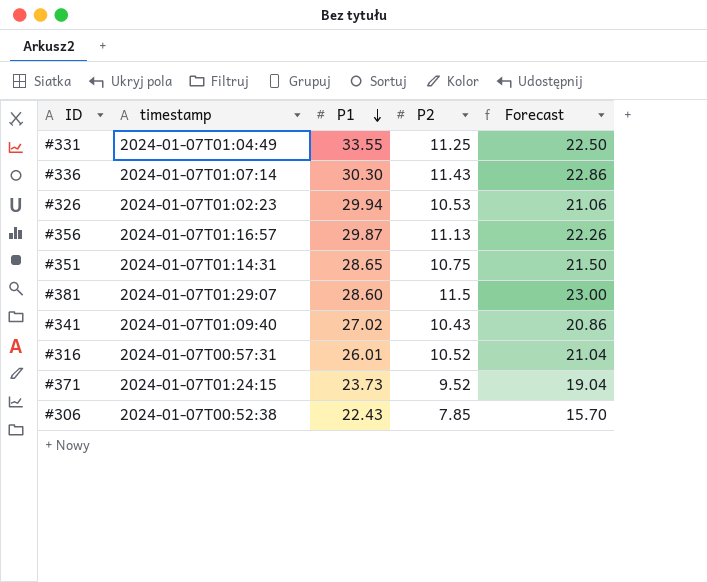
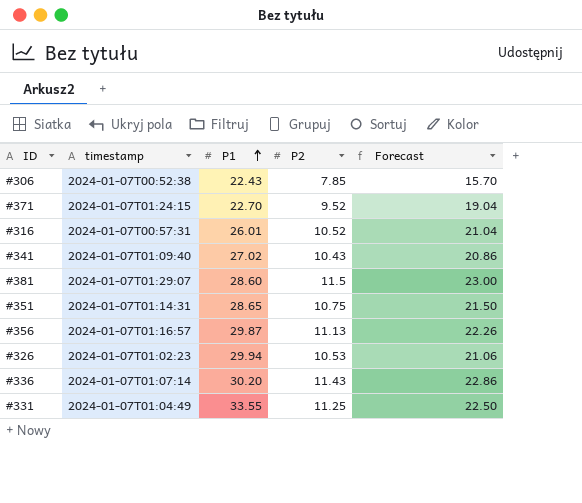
row order: P1 descending -> P1 ascending
#371 | P1: 23.73 -> 22.70
#336 | P1: 30.30 -> 30.20

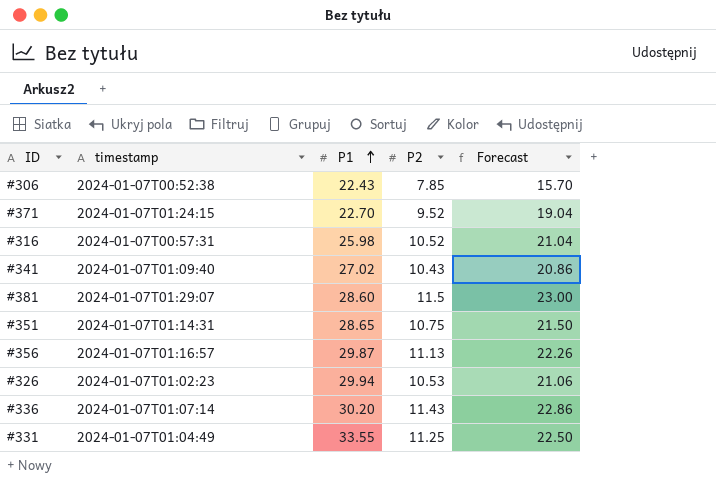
#316 | P1: 26.01 -> 25.98

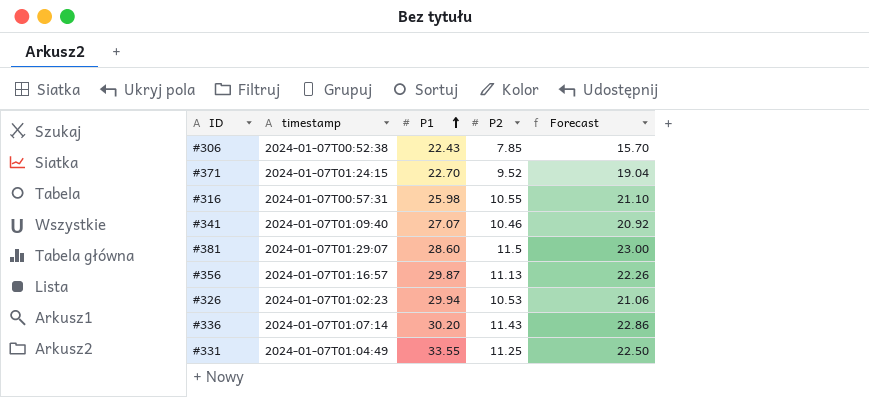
row #351: 2024-01-07T01:14:31 | 28.65 | 10.75 | 21.50 -> none
#316 | P2: 10.52 -> 10.55
#316 | Forecast: 21.04 -> 21.10
#341 | P1: 27.02 -> 27.07
#341 | P2: 10.43 -> 10.46
#341 | Forecast: 20.86 -> 20.92

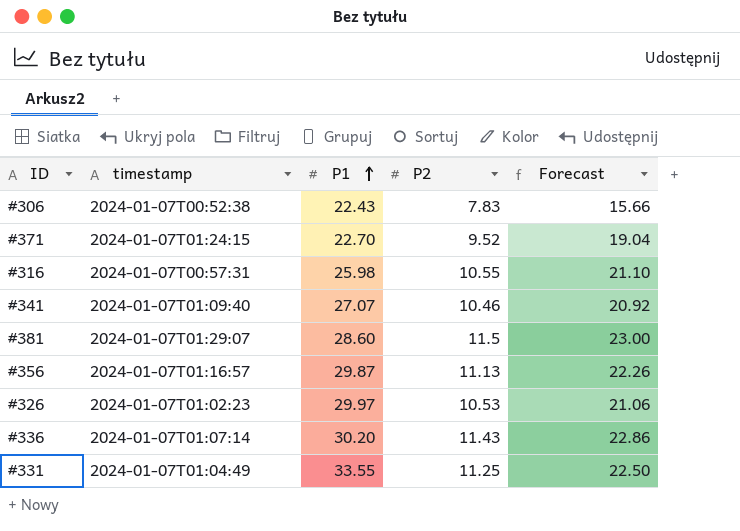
#306 | P2: 7.85 -> 7.83
#306 | Forecast: 15.70 -> 15.66
#326 | P1: 29.94 -> 29.97

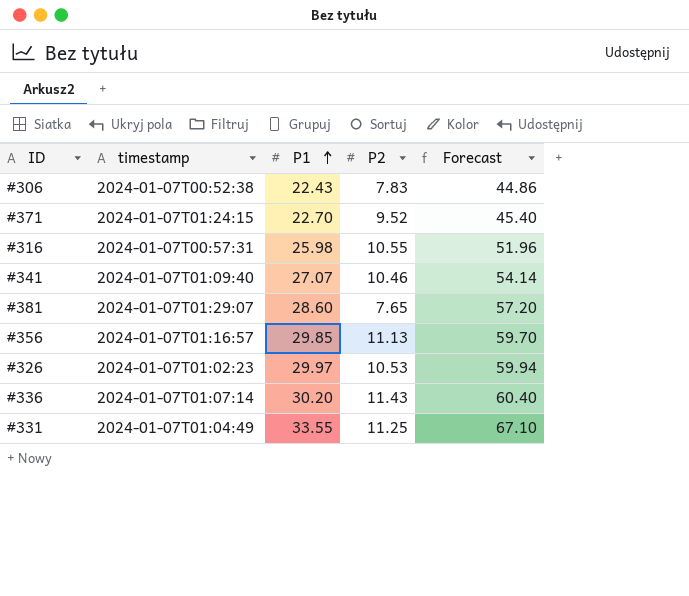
column Forecast | formula: [P2] * 2 -> [P1] * 2
#381 | P2: 11.5 -> 7.65
#356 | P1: 29.87 -> 29.85

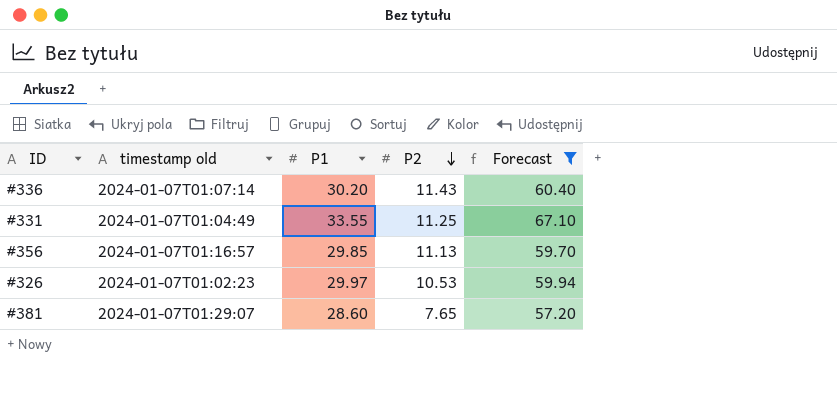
filter: none -> Forecast >= 57.20
row order: P1 ascending -> P2 descending
column name: timestamp -> timestamp old

